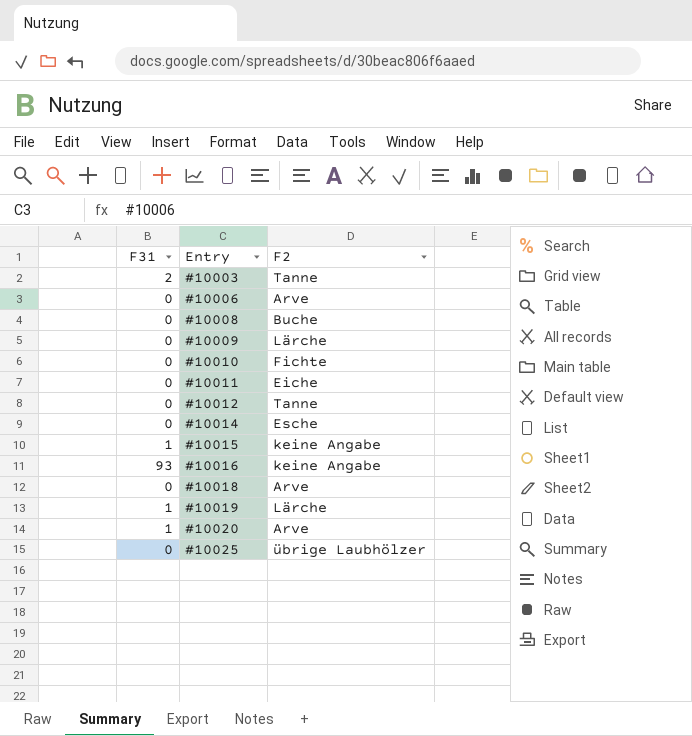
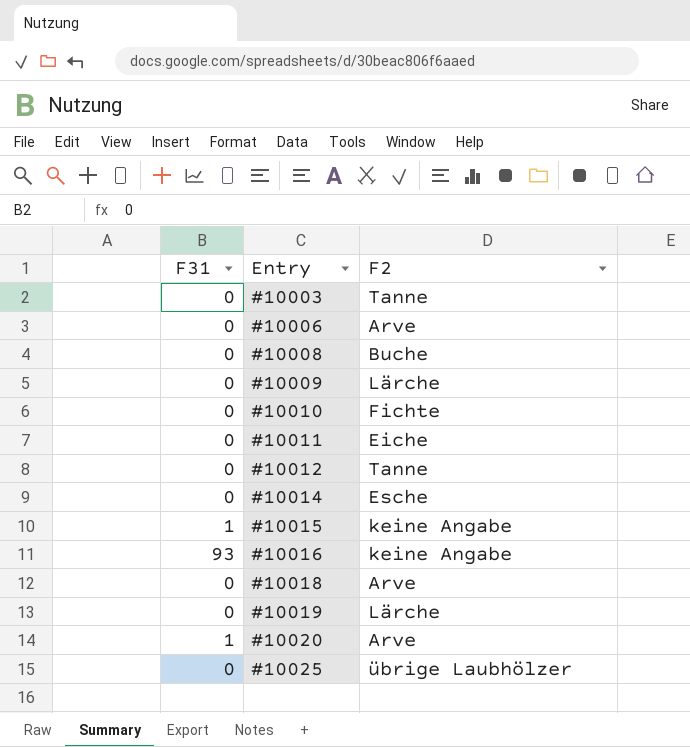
#10003 | F31: 2 -> 0
#10019 | F31: 1 -> 0

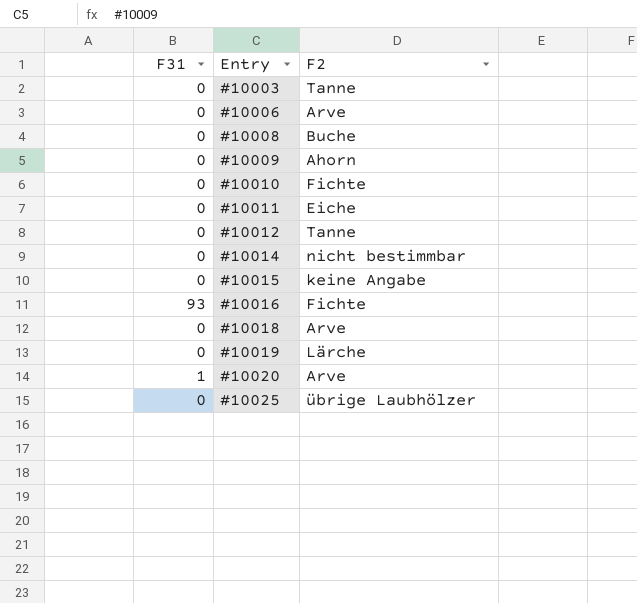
#10009 | F2: Lärche -> Ahorn
#10014 | F2: Esche -> nicht bestimmbar
#10015 | F31: 1 -> 0
#10016 | F2: keine Angabe -> Fichte

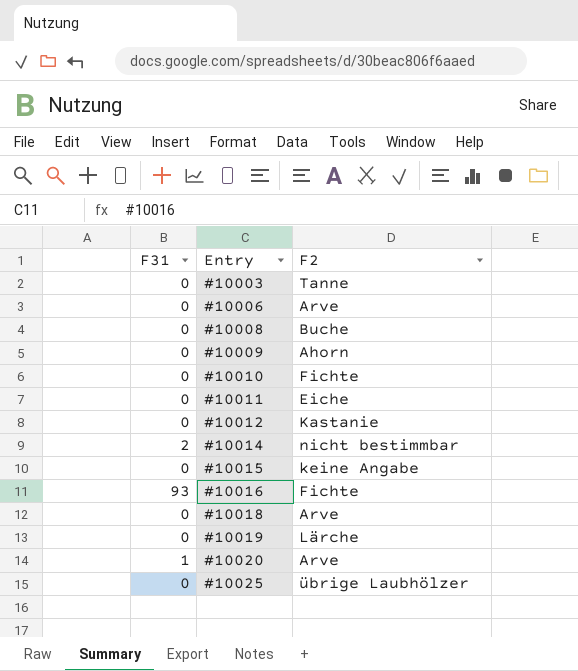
#10012 | F2: Tanne -> Kastanie
#10014 | F31: 0 -> 2

